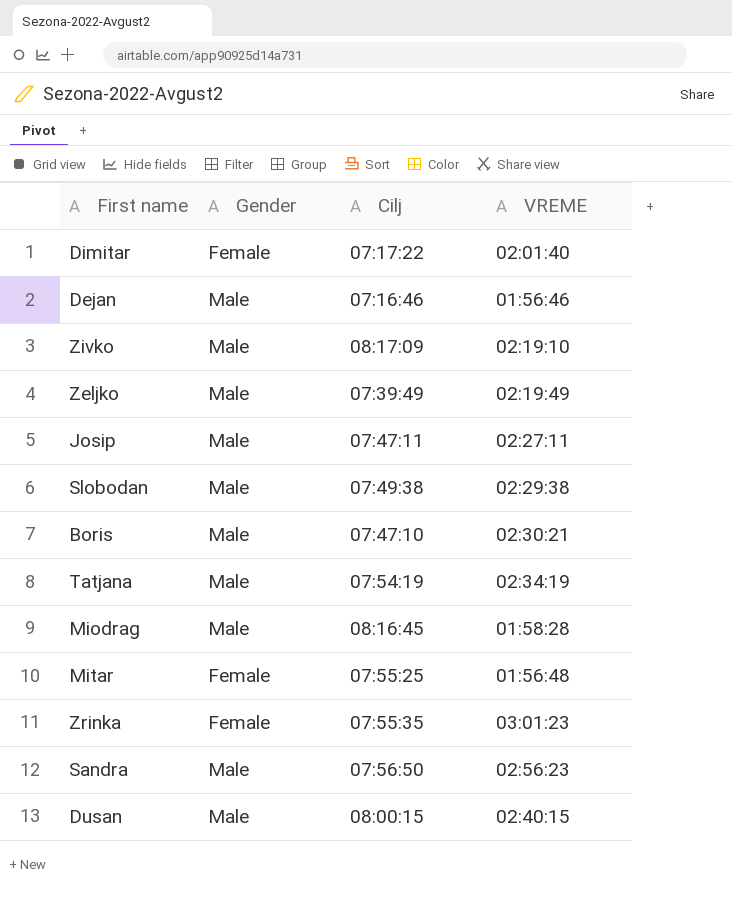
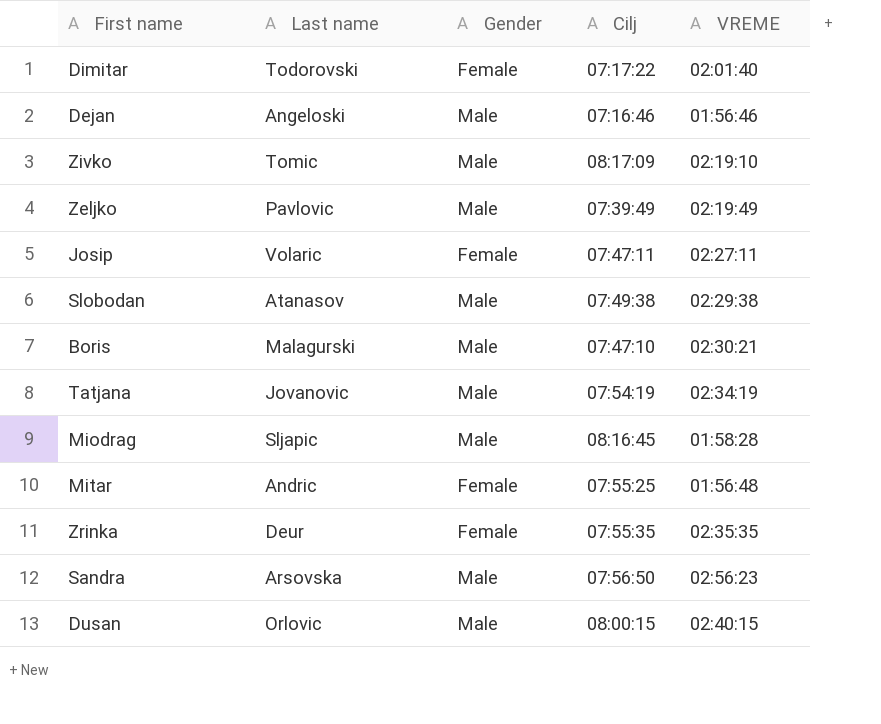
column Last name | position: none -> 2
Josip | Gender: Male -> Female
Zrinka | VREME: 03:01:23 -> 02:35:35

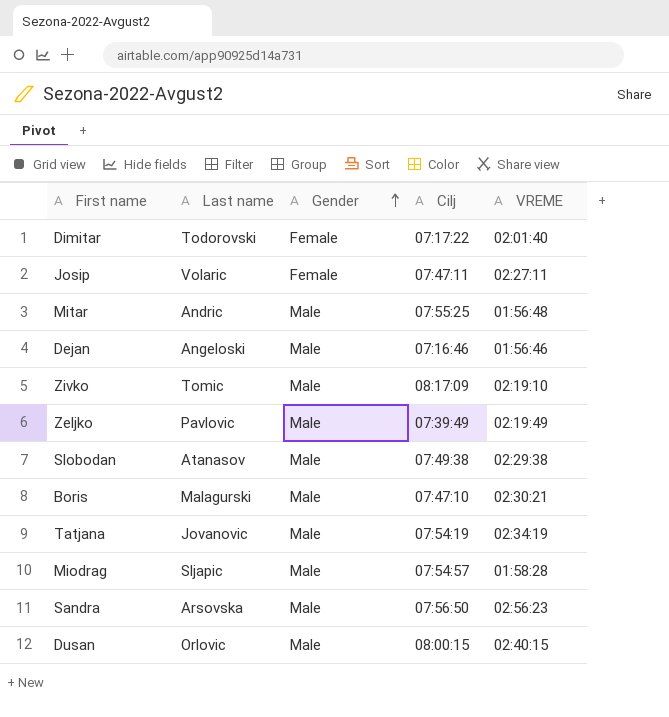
row order: none -> Gender ascending
row Zrinka: Deur | Female | 07:55:35 | 02:35:35 -> none
Mitar | Gender: Female -> Male
Miodrag | Cilj: 08:16:45 -> 07:54:57

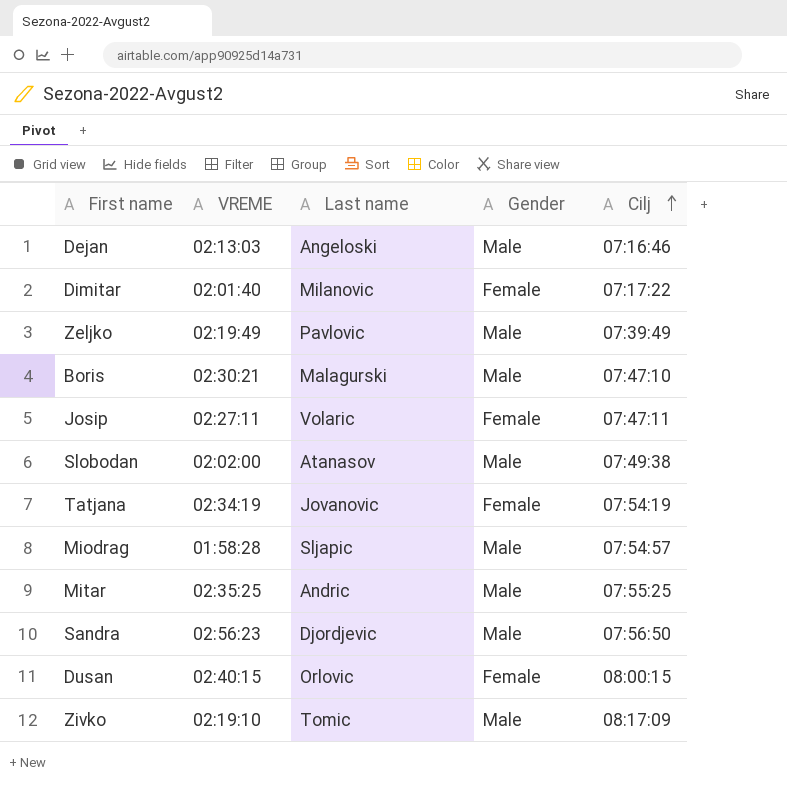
row order: Gender ascending -> Cilj ascending
column VREME | position: 5 -> 2
Dejan | VREME: 01:56:46 -> 02:13:03
Dimitar | Last name: Todorovski -> Milanovic
Slobodan | VREME: 02:29:38 -> 02:02:00
Tatjana | Gender: Male -> Female
Mitar | VREME: 01:56:48 -> 02:35:25
Sandra | Last name: Arsovska -> Djordjevic
Dusan | Gender: Male -> Female

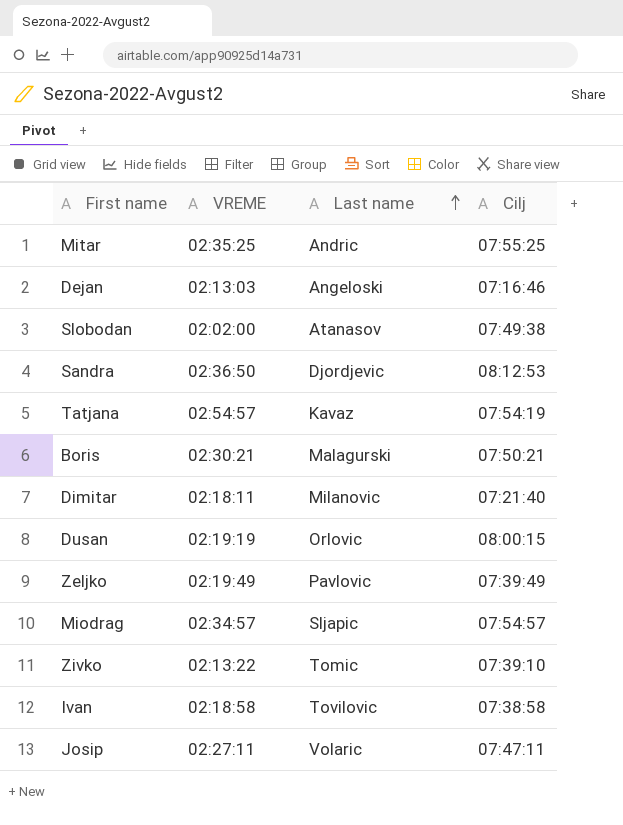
row order: Cilj ascending -> Last name ascending
column Gender | position: 4 -> none
Sandra | VREME: 02:56:23 -> 02:36:50
Sandra | Cilj: 07:56:50 -> 08:12:53
Tatjana | VREME: 02:34:19 -> 02:54:57
Tatjana | Last name: Jovanovic -> Kavaz
Boris | Cilj: 07:47:10 -> 07:50:21
Dimitar | VREME: 02:01:40 -> 02:18:11
Dimitar | Cilj: 07:17:22 -> 07:21:40
Dusan | VREME: 02:40:15 -> 02:19:19
Miodrag | VREME: 01:58:28 -> 02:34:57
Zivko | VREME: 02:19:10 -> 02:13:22
Zivko | Cilj: 08:17:09 -> 07:39:10
row Ivan: none -> 02:18:58 | Tovilovic | 07:38:58

